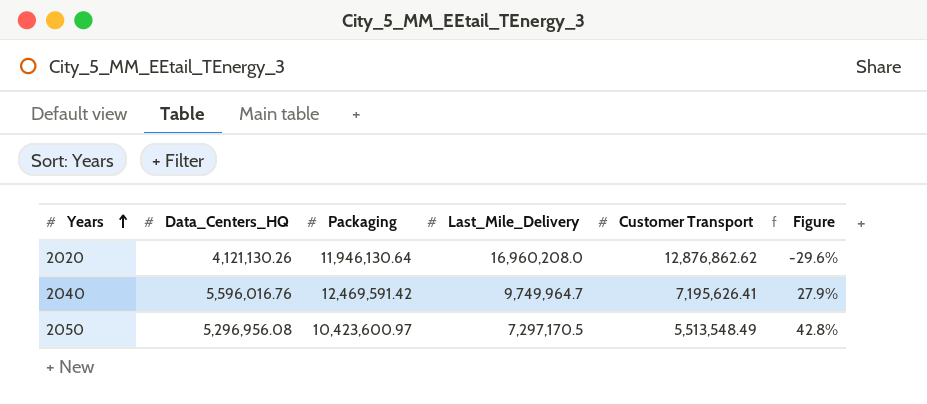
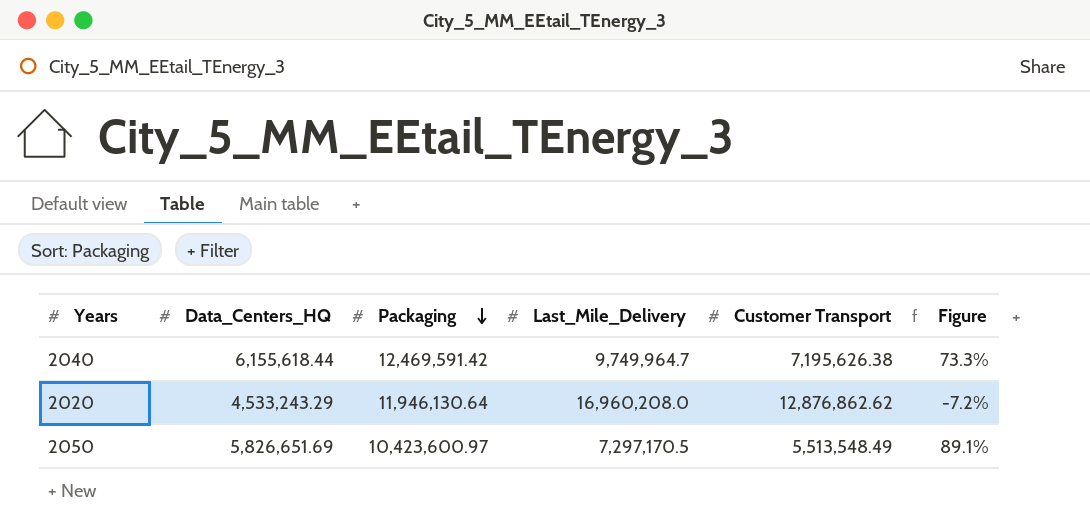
row order: Years ascending -> Packaging descending
column Figure | formula: ([Packaging] - [Last_Mile_Delivery]) / [Last_Mile_Delivery] -> ([Packaging] - [Customer Transport]) / [Customer Transport]
2040 | Data_Centers_HQ: 5,596,016.76 -> 6,155,618.44
2040 | Customer Transport: 7,195,626.41 -> 7,195,626.38
2020 | Data_Centers_HQ: 4,121,130.26 -> 4,533,243.29
2050 | Data_Centers_HQ: 5,296,956.08 -> 5,826,651.69

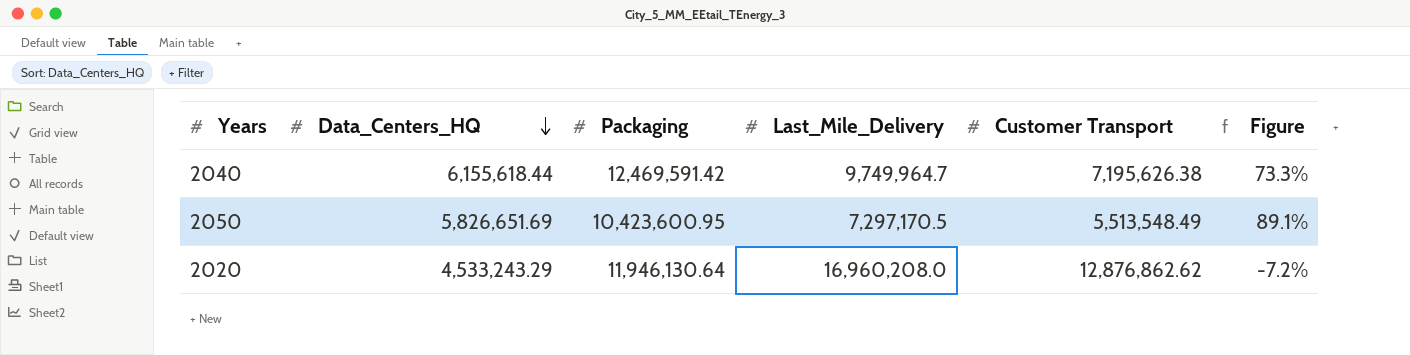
row order: Packaging descending -> Data_Centers_HQ descending
2050 | Packaging: 10,423,600.97 -> 10,423,600.95

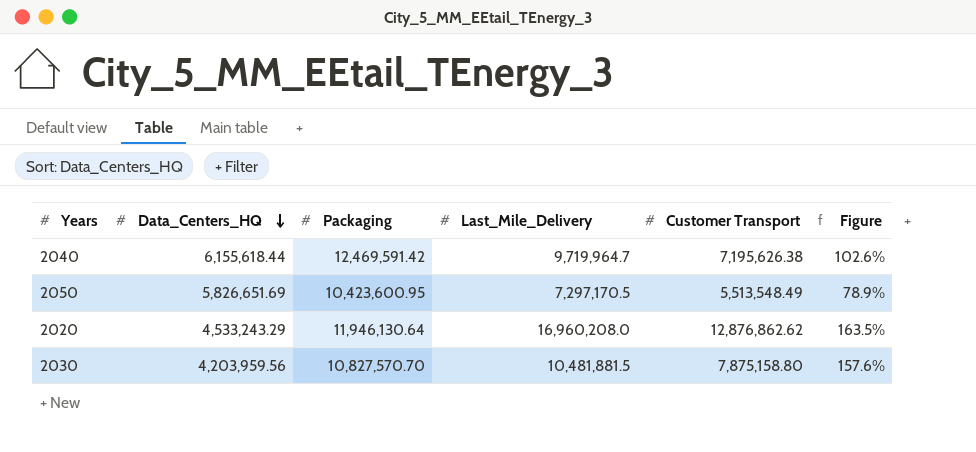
column Figure | formula: ([Packaging] - [Customer Transport]) / [Customer Transport] -> ([Packaging] - [Data_Centers_HQ]) / [Data_Centers_HQ]
2040 | Last_Mile_Delivery: 9,749,964.7 -> 9,719,964.7
row 2030: none -> 4,203,959.56 | 10,827,570.70 | 10,481,881.5 | 7,875,158.80 | 157.6%

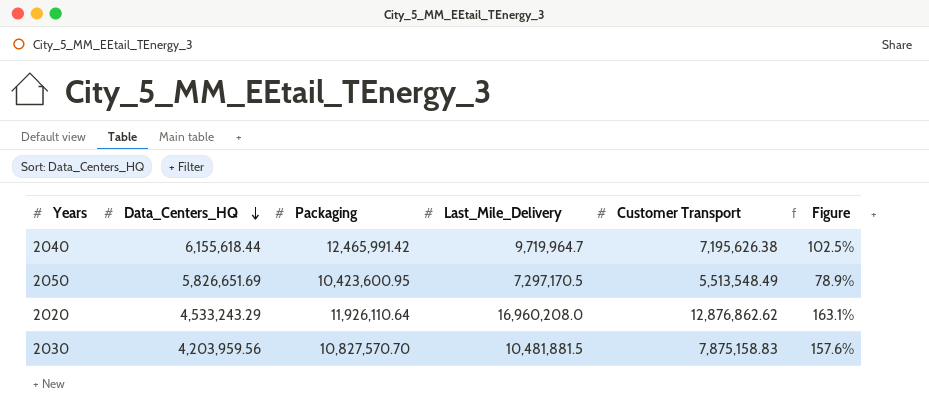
2040 | Packaging: 12,469,591.42 -> 12,465,991.42
2040 | Figure: 102.6% -> 102.5%
2020 | Packaging: 11,946,130.64 -> 11,926,110.64
2020 | Figure: 163.5% -> 163.1%
2030 | Customer Transport: 7,875,158.80 -> 7,875,158.83

